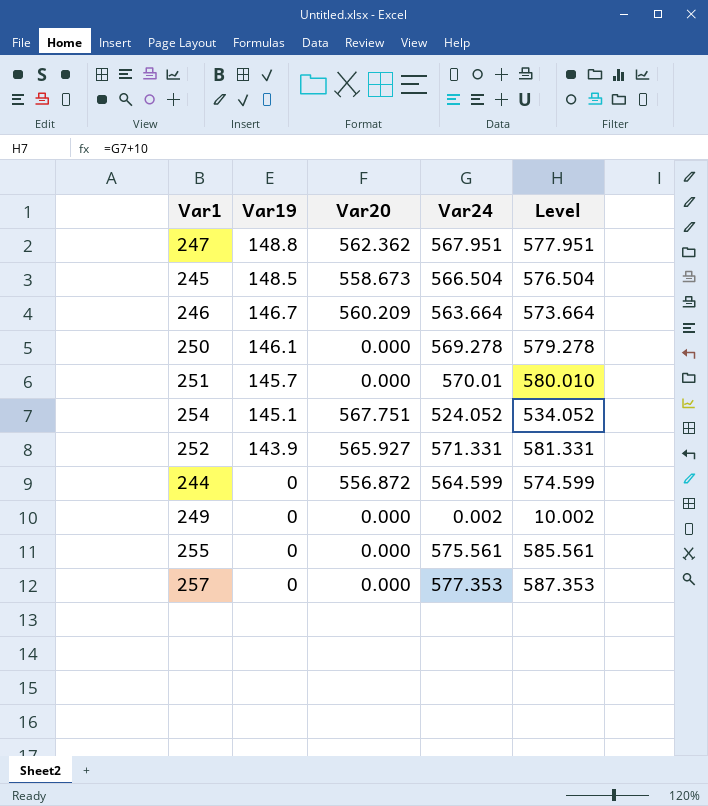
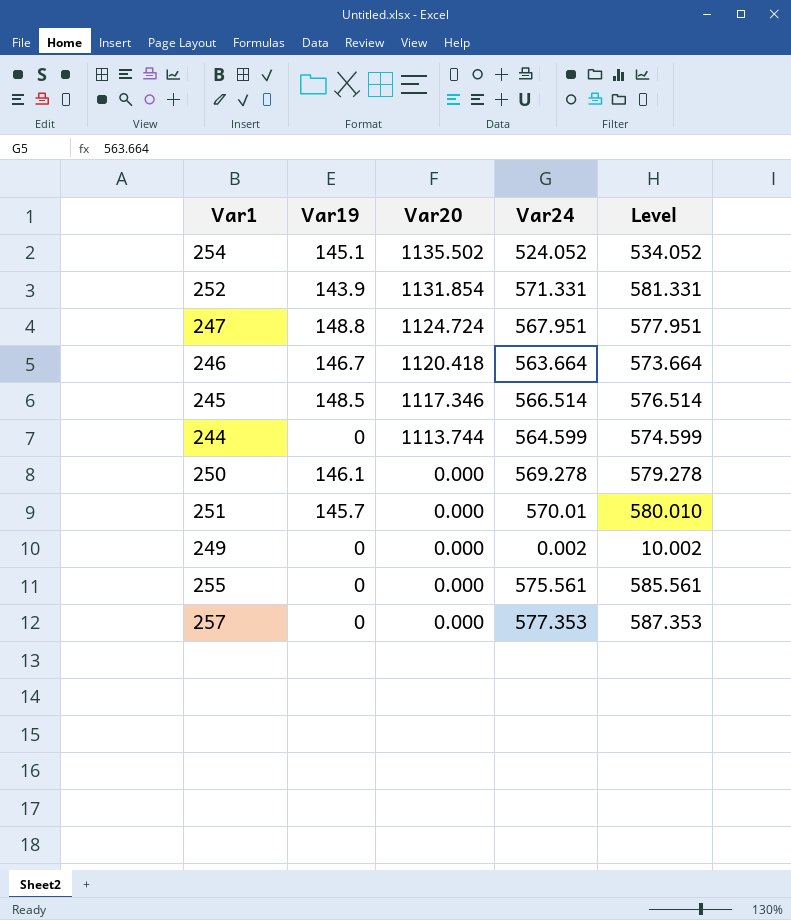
row order: Var19 descending -> Var20 descending
254 | Var20: 567.751 -> 1135.502
252 | Var20: 565.927 -> 1131.854
247 | Var20: 562.362 -> 1124.724
246 | Var20: 560.209 -> 1120.418
245 | Var20: 558.673 -> 1117.346
245 | Var24: 566.504 -> 566.514
245 | Level: 576.504 -> 576.514
244 | Var20: 556.872 -> 1113.744

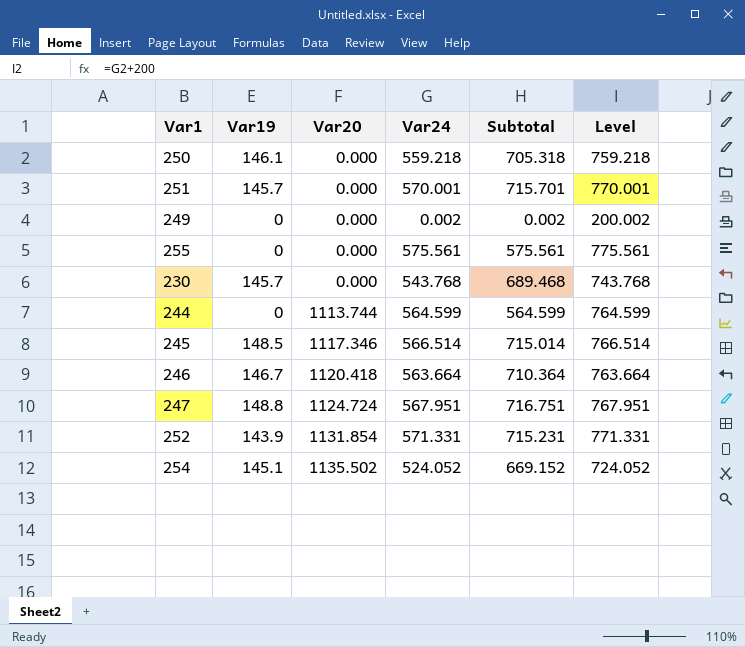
row order: Var20 descending -> Var20 ascending
column Subtotal | formula: none -> [Var19] + [Var24]
column Level | formula: [Var24] + 10 -> [Var24] + 200
row 257: 0 | 0.000 | 577.353 | 587.353 -> none
250 | Var24: 569.278 -> 559.218
251 | Var24: 570.01 -> 570.001
row 230: none -> 145.7 | 0.000 | 543.768 | 689.468 | 743.768

